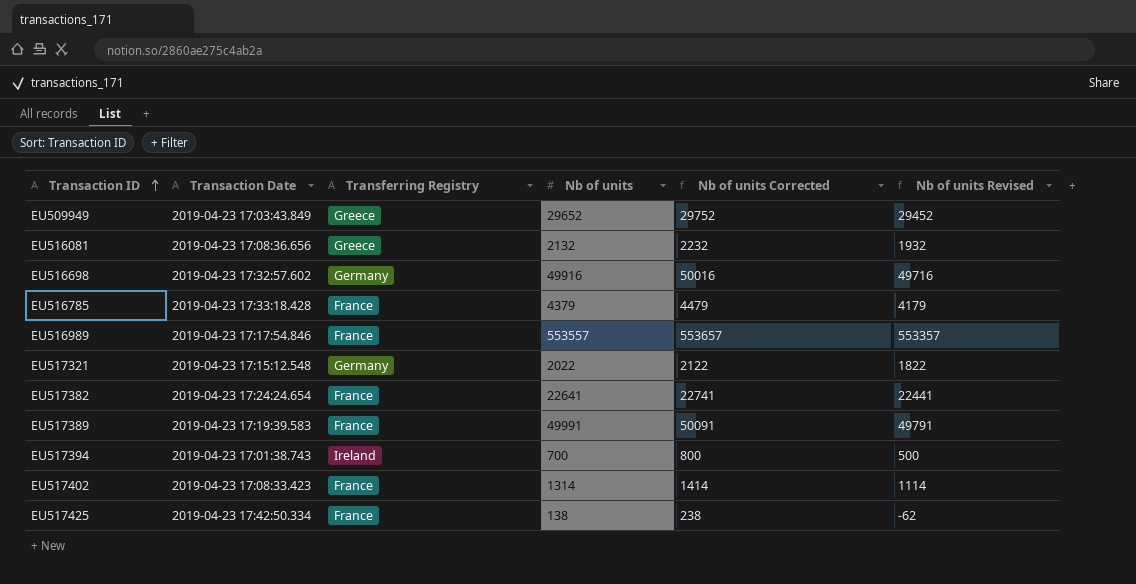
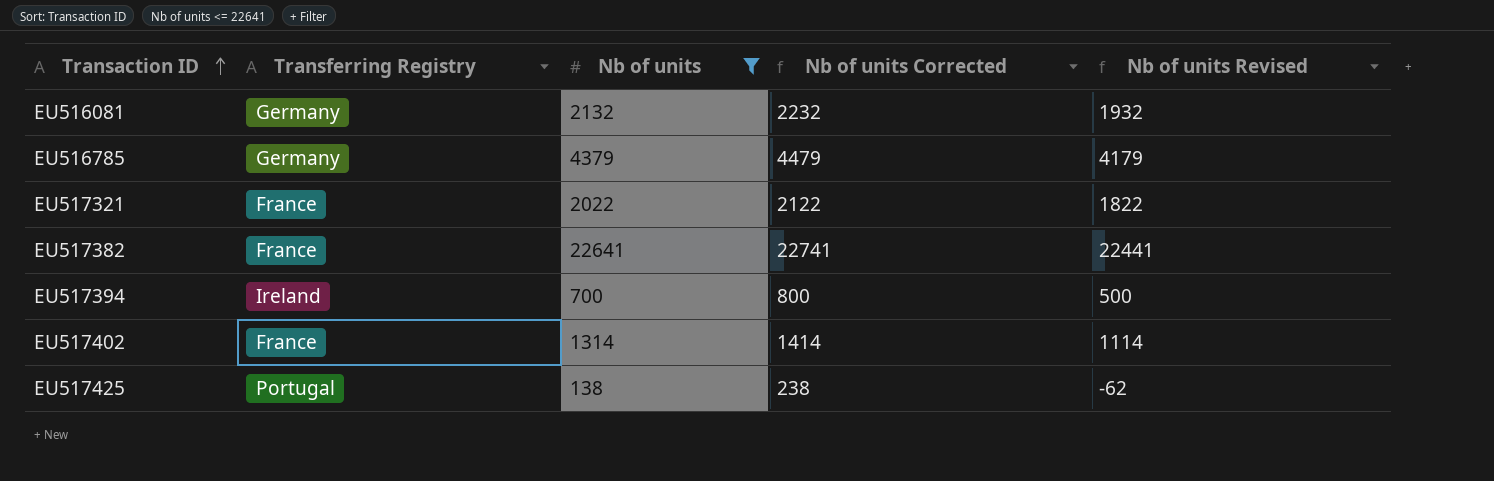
filter: none -> Nb of units <= 22641
column Transaction Date | position: 2 -> none
EU516081 | Transferring Registry: Greece -> Germany
EU516785 | Transferring Registry: France -> Germany
EU517321 | Transferring Registry: Germany -> France
EU517425 | Transferring Registry: France -> Portugal

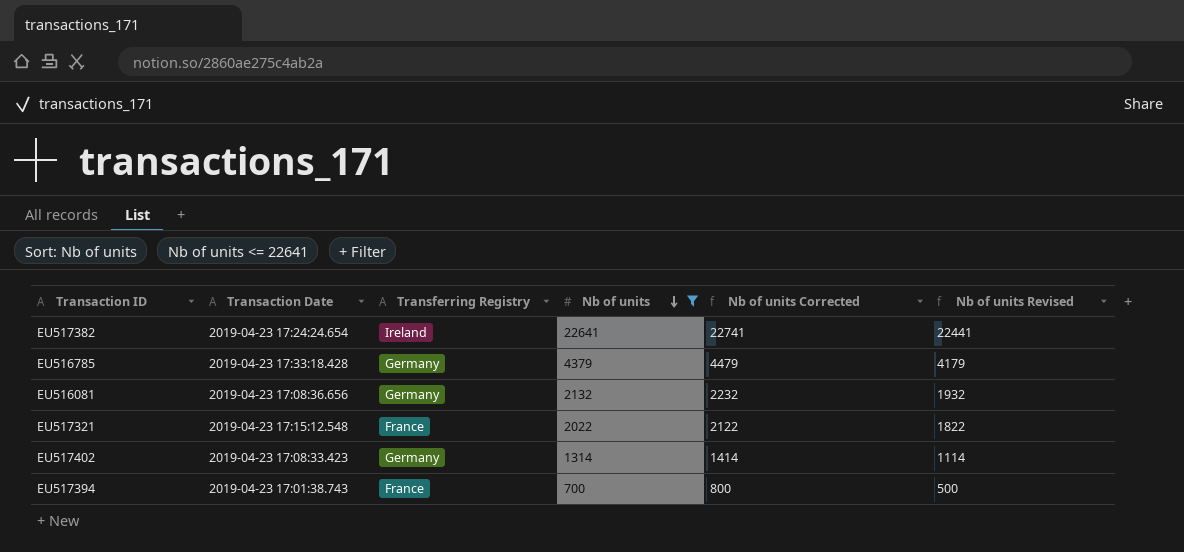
row order: Transaction ID ascending -> Nb of units descending
column Transaction Date | position: none -> 2
row EU517425: Portugal | 138 | 238 | -62 -> none
EU517382 | Transferring Registry: France -> Ireland
EU517402 | Transferring Registry: France -> Germany
EU517394 | Transferring Registry: Ireland -> France

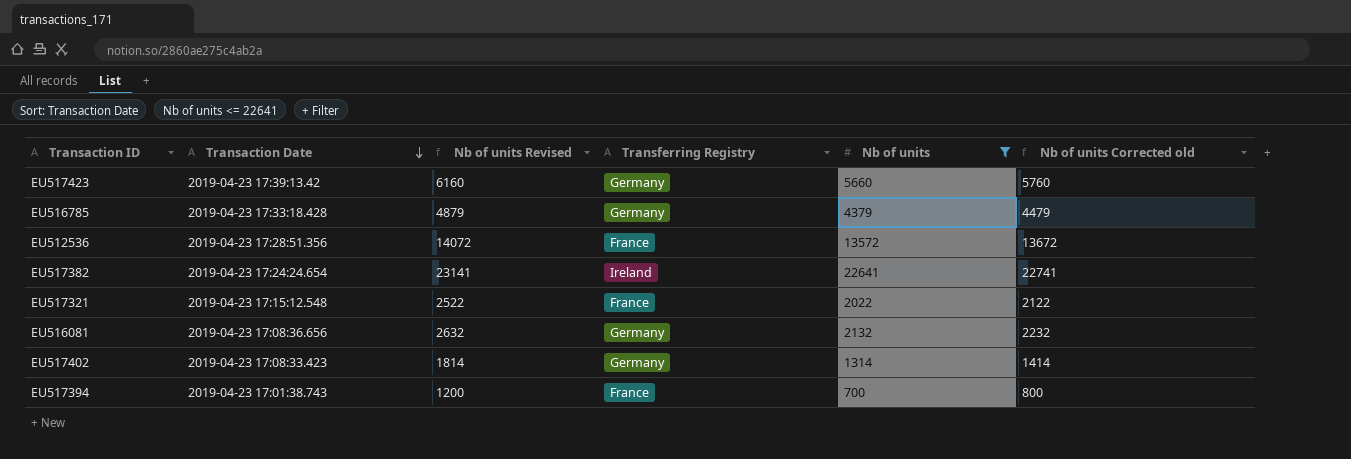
row order: Nb of units descending -> Transaction Date descending
column Nb of units Revised | formula: [Nb of units] - 200 -> [Nb of units] + 500
column Nb of units Revised | position: 6 -> 3
column name: Nb of units Corrected -> Nb of units Corrected old
row EU517423: none -> 2019-04-23 17:39:13.42 | 6160 | Germany | 5660 | 5760
row EU512536: none -> 2019-04-23 17:28:51.356 | 14072 | France | 13572 | 13672

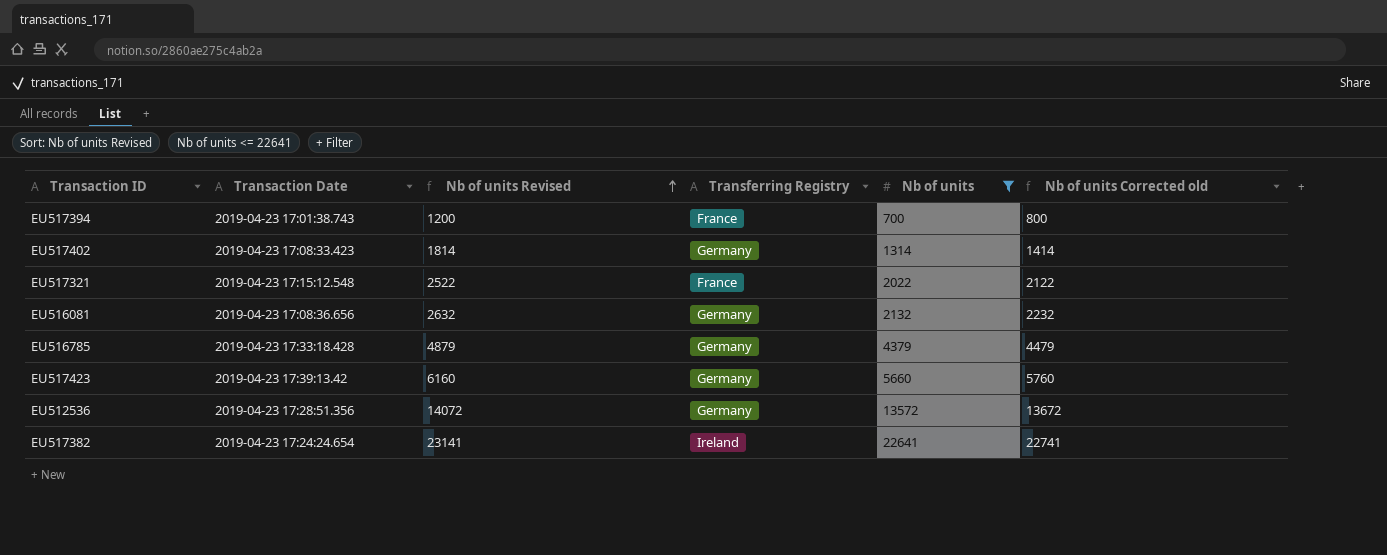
row order: Transaction Date descending -> Nb of units Revised ascending
EU512536 | Transferring Registry: France -> Germany

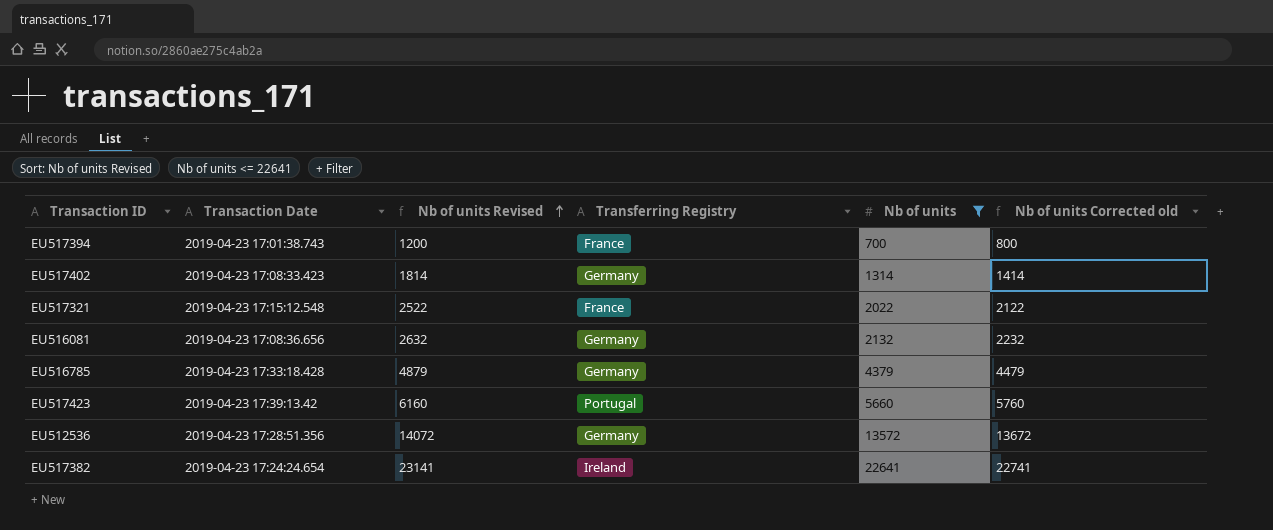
EU517423 | Transferring Registry: Germany -> Portugal

